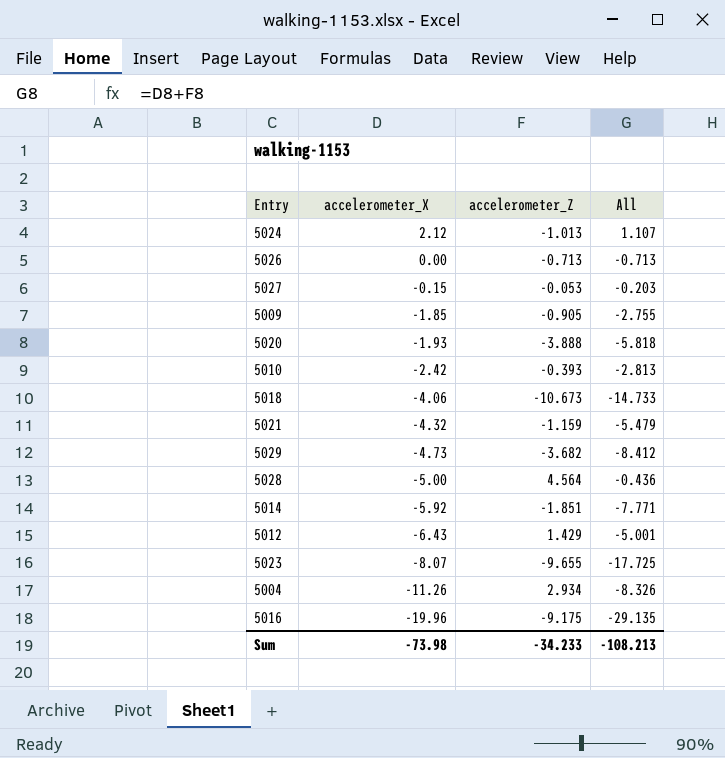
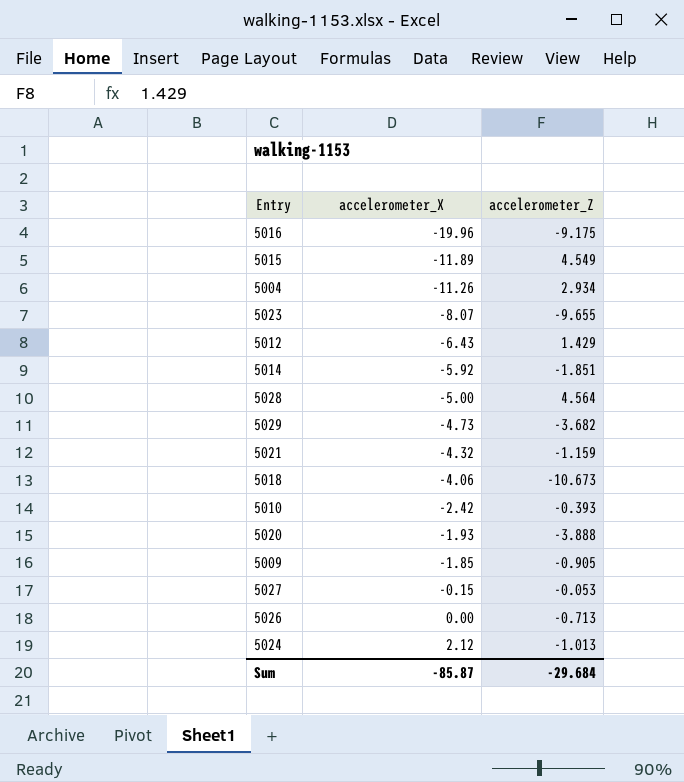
row order: accelerometer_X descending -> accelerometer_X ascending
column All | formula: [accelerometer_X] + [accelerometer_Z] -> none
row 5015: none -> -11.89 | 4.549
Sum | accelerometer_X: -73.98 -> -85.87
Sum | accelerometer_Z: -34.233 -> -29.684

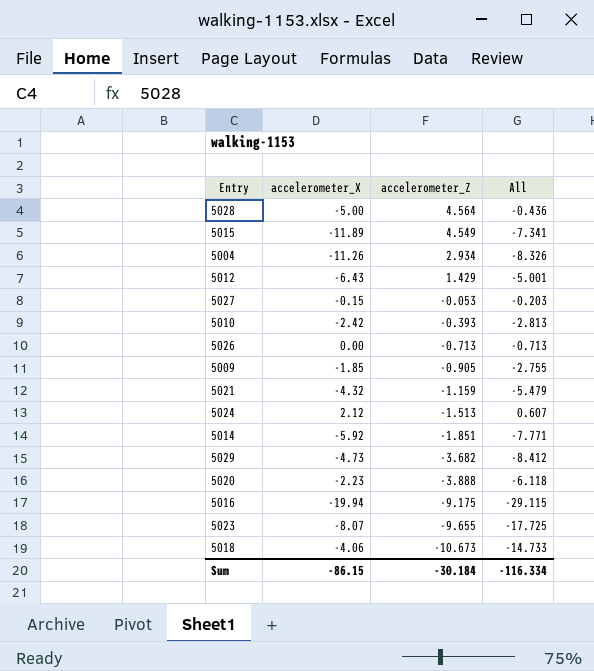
row order: accelerometer_X ascending -> accelerometer_Z descending
column All | formula: none -> [accelerometer_X] + [accelerometer_Z]
5024 | accelerometer_Z: -1.013 -> -1.513
5020 | accelerometer_X: -1.93 -> -2.23
5016 | accelerometer_X: -19.96 -> -19.94
Sum | accelerometer_X: -85.87 -> -86.15
Sum | accelerometer_Z: -29.684 -> -30.184

